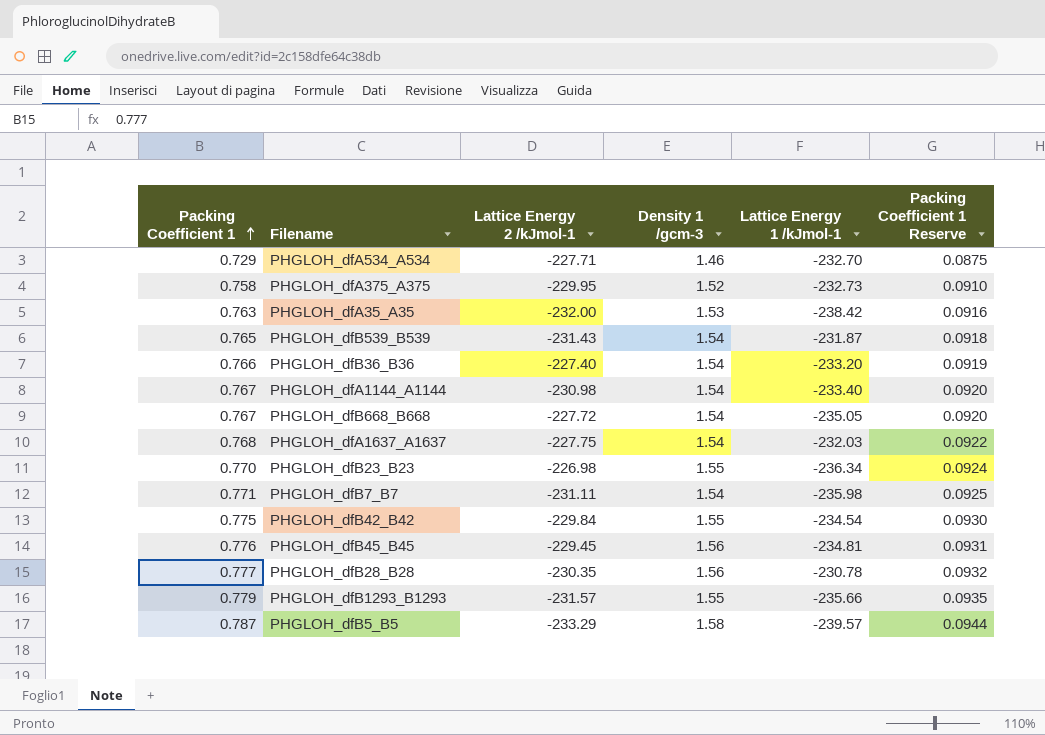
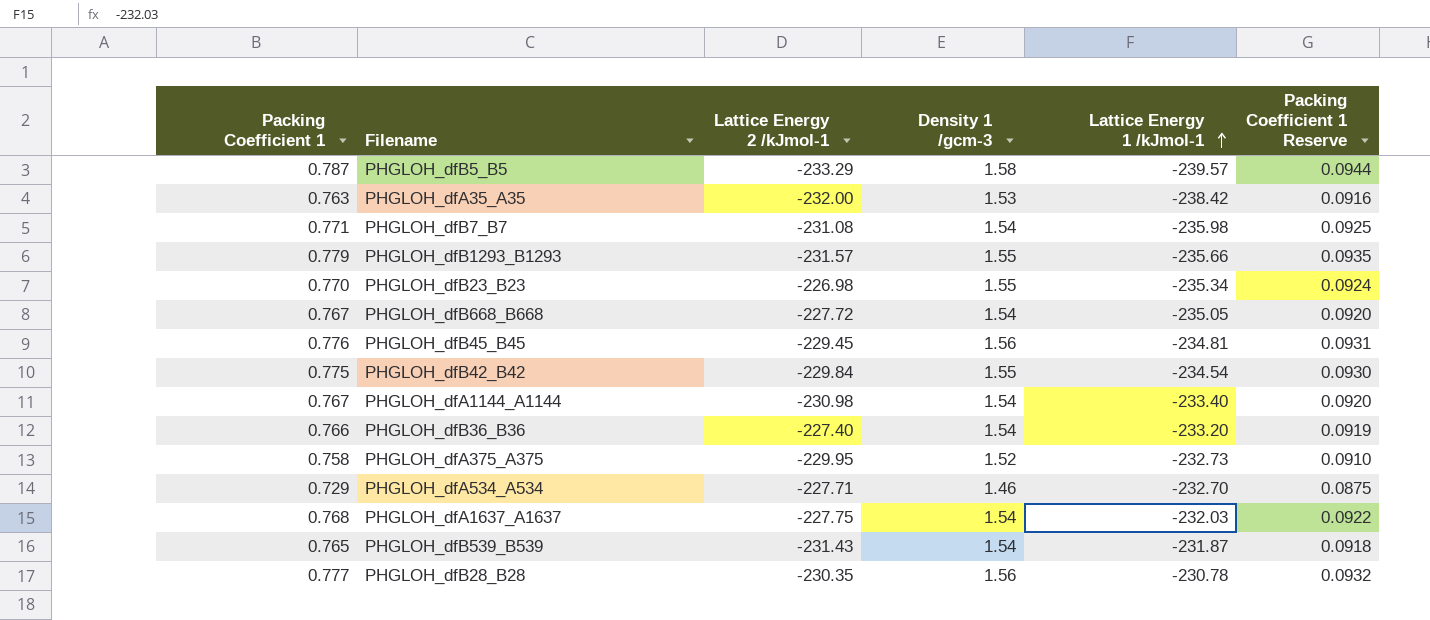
row order: Packing Coefficient 1 ascending -> Lattice Energy 1 /kJmol-1 ascending
PHGLOH_dfB7_B7 | Lattice Energy 2 /kJmol-1: -231.11 -> -231.08
PHGLOH_dfB23_B23 | Lattice Energy 1 /kJmol-1: -236.34 -> -235.34

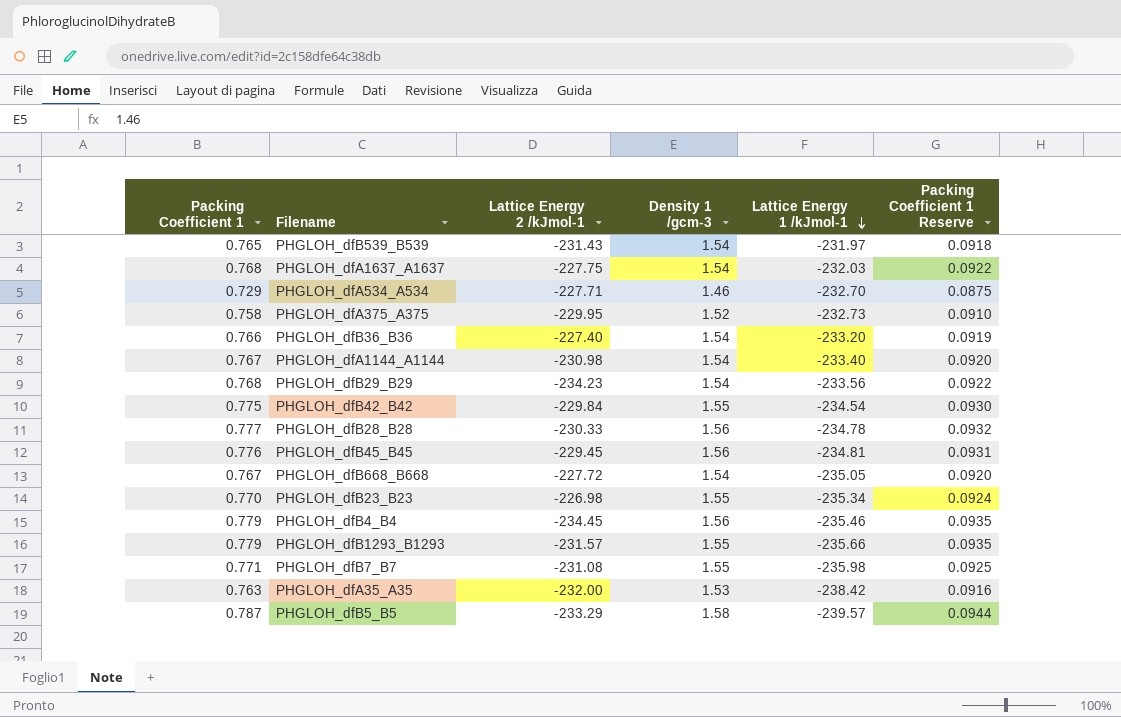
row order: Lattice Energy 1 /kJmol-1 ascending -> Lattice Energy 1 /kJmol-1 descending
PHGLOH_dfB539_B539 | Lattice Energy 1 /kJmol-1: -231.87 -> -231.97
row PHGLOH_dfB29_B29: none -> 0.768 | -234.23 | 1.54 | -233.56 | 0.0922
PHGLOH_dfB28_B28 | Lattice Energy 2 /kJmol-1: -230.35 -> -230.33
PHGLOH_dfB28_B28 | Lattice Energy 1 /kJmol-1: -230.78 -> -234.78
row PHGLOH_dfB4_B4: none -> 0.779 | -234.45 | 1.56 | -235.46 | 0.0935
PHGLOH_dfB7_B7 | Density 1 /gcm-3: 1.54 -> 1.55

